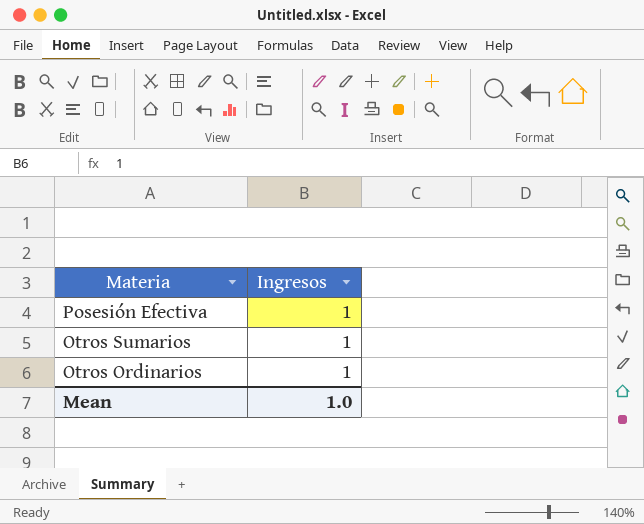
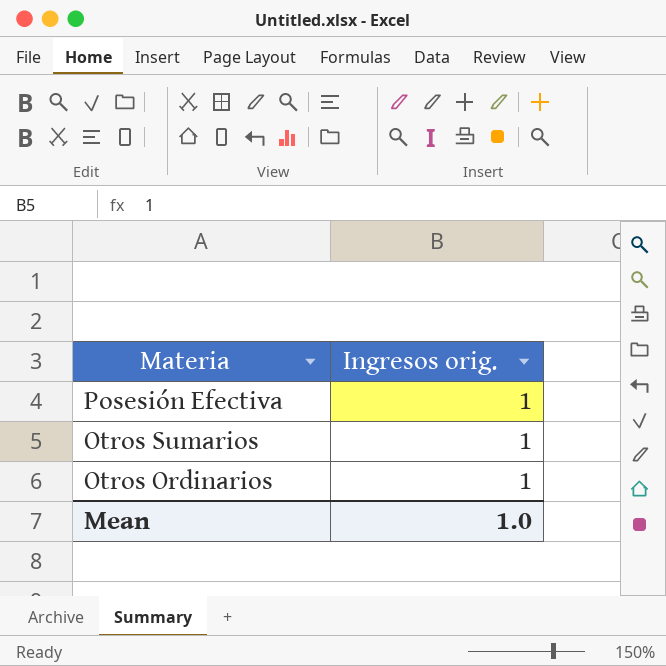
column name: Ingresos -> Ingresos orig.

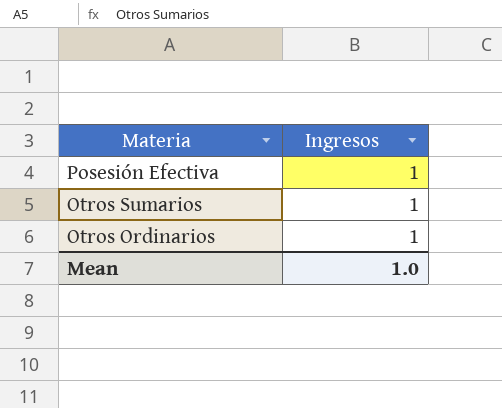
column name: Ingresos orig. -> Ingresos

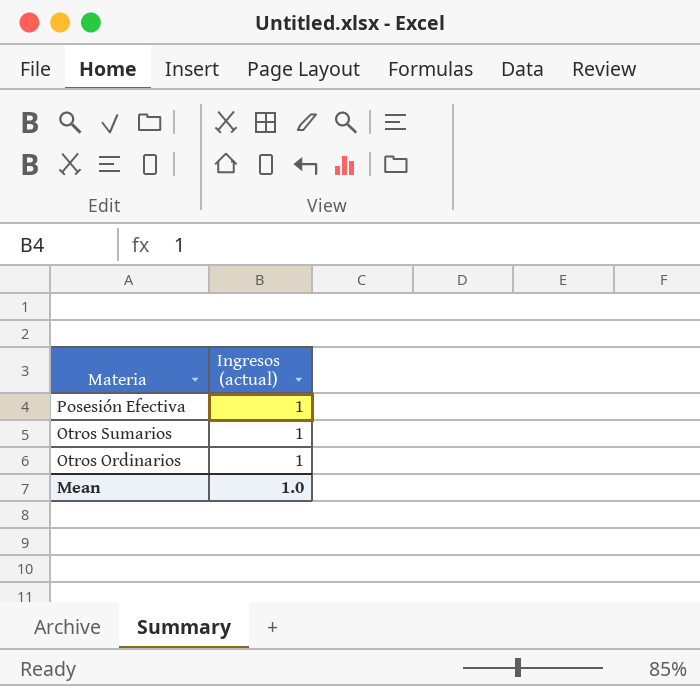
column name: Ingresos -> Ingresos (actual)

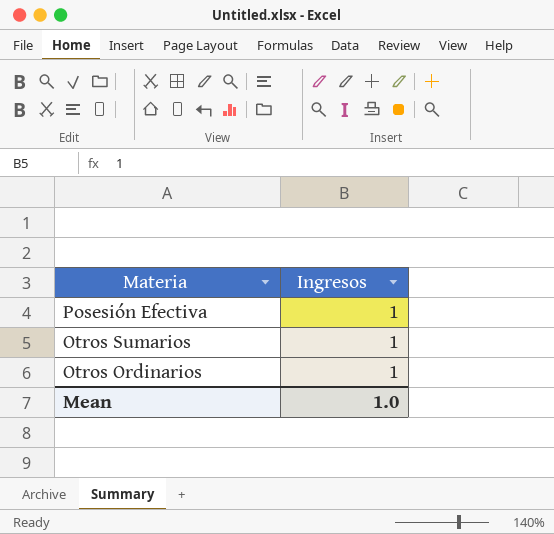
column name: Ingresos (actual) -> Ingresos

